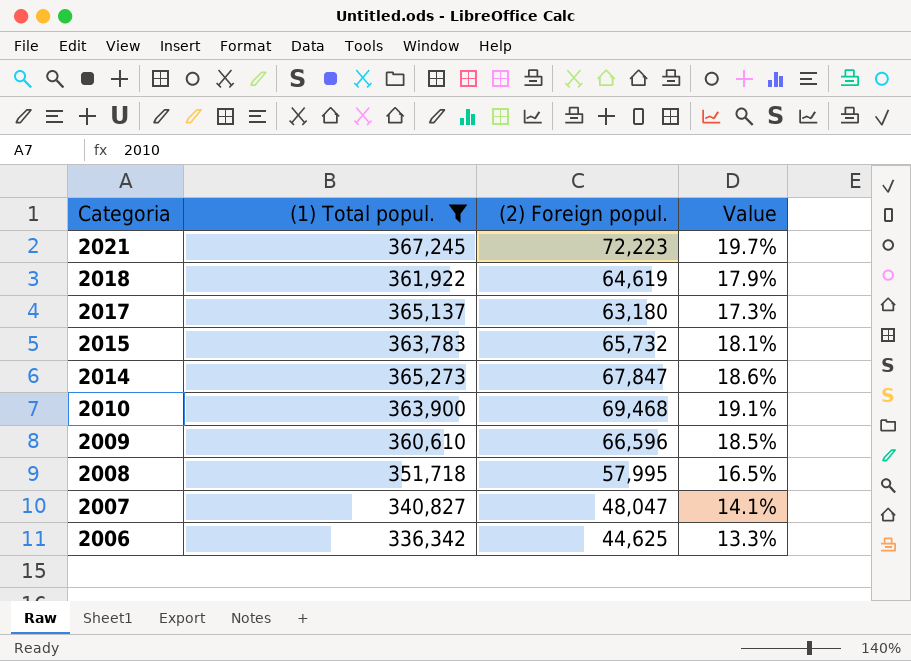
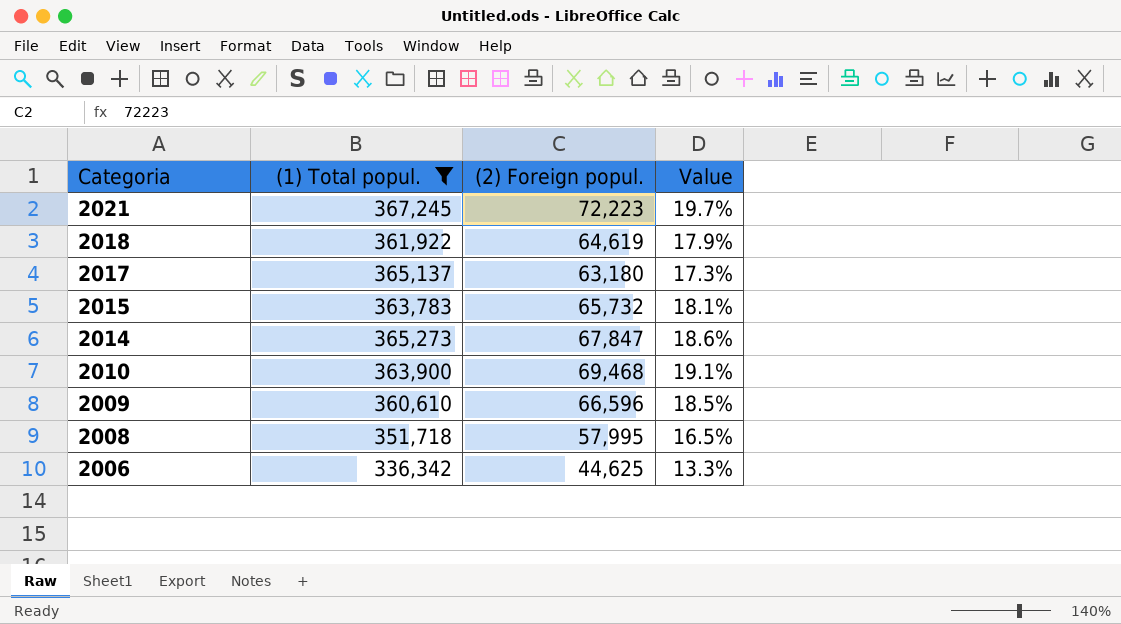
row 2007: 340,827 | 48,047 | 14.1% -> none

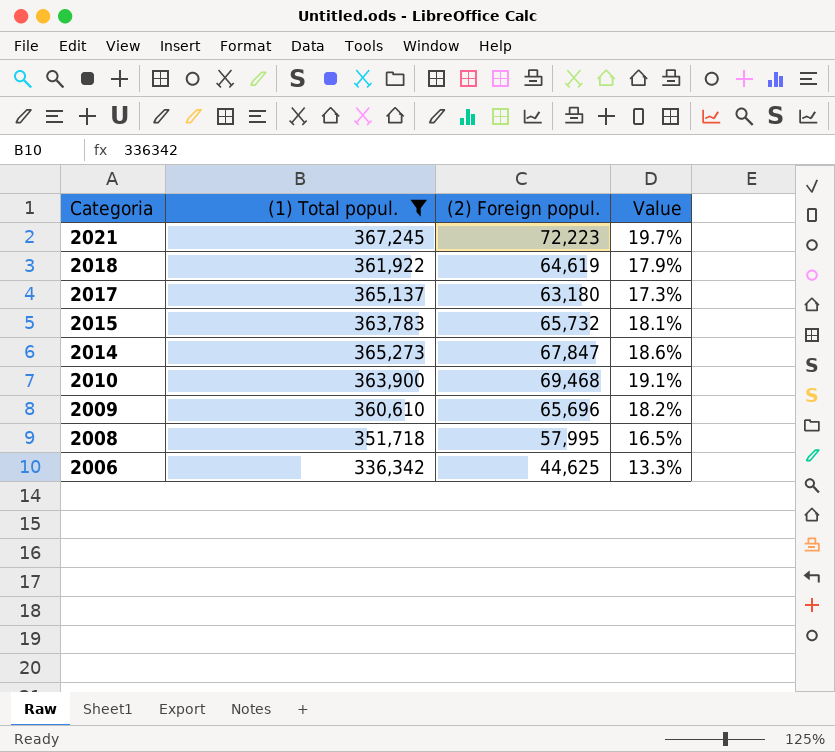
2009 | (2) Foreign popul.: 66,596 -> 65,696
2009 | Value: 18.5% -> 18.2%

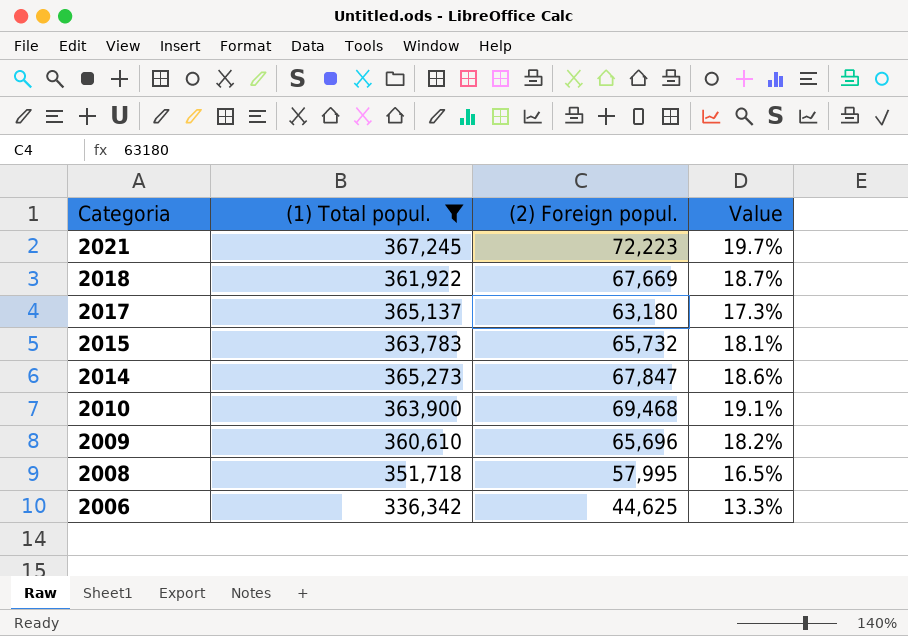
2018 | (2) Foreign popul.: 64,619 -> 67,669
2018 | Value: 17.9% -> 18.7%

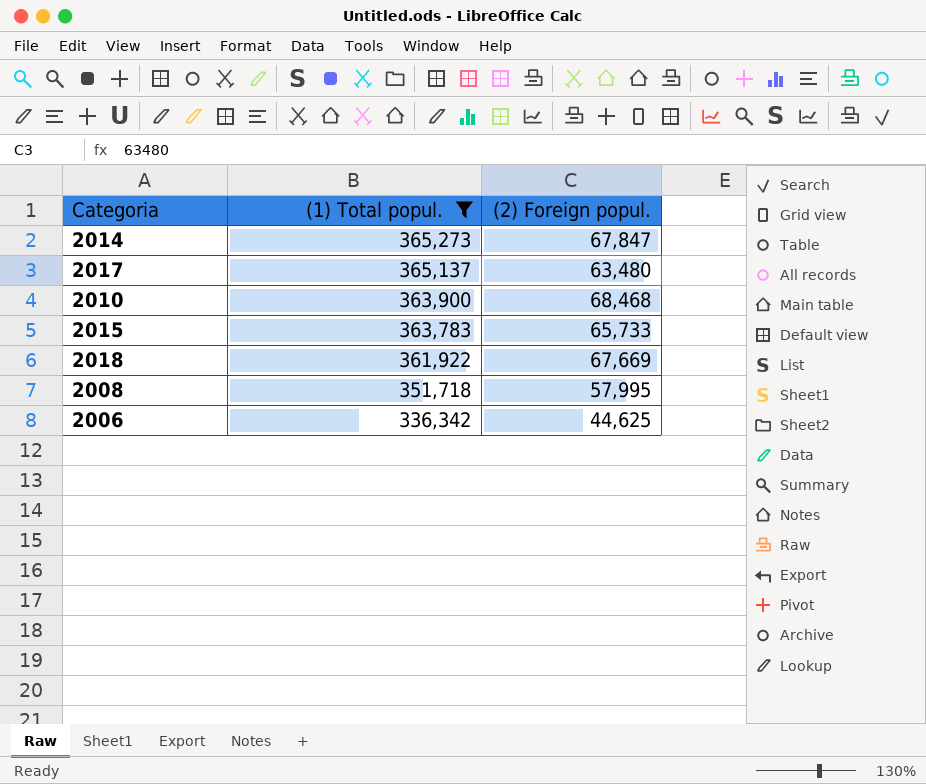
row order: Categoria descending -> (1) Total popul. descending
column Value | formula: [(2) Foreign popul.] / [(1) Total popul.] -> none
row 2021: 367,245 | 72,223 | 19.7% -> none
row 2009: 360,610 | 65,696 | 18.2% -> none
2017 | (2) Foreign popul.: 63,180 -> 63,480
2010 | (2) Foreign popul.: 69,468 -> 68,468
2015 | (2) Foreign popul.: 65,732 -> 65,733

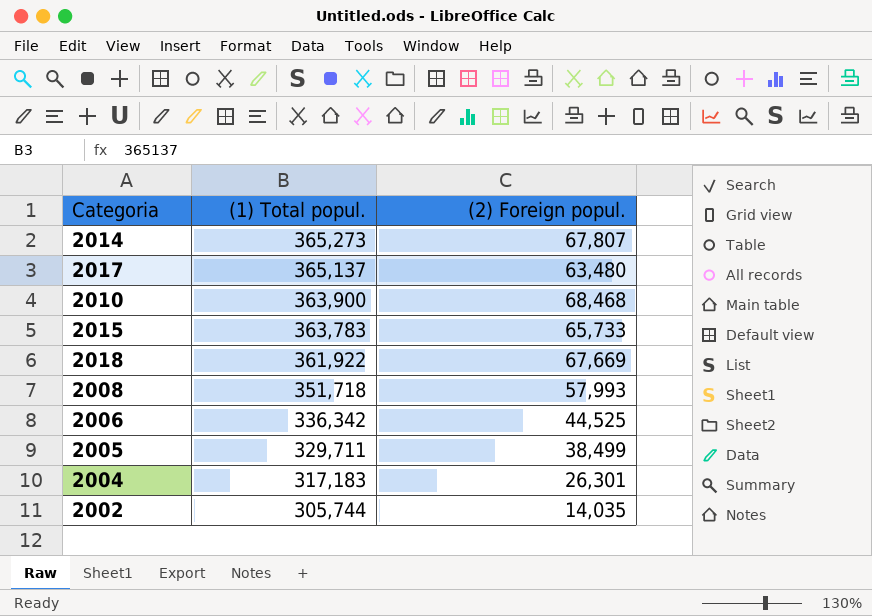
filter: (1) Total popul. >= 336,342 -> none
2014 | (2) Foreign popul.: 67,847 -> 67,807
2008 | (2) Foreign popul.: 57,995 -> 57,993
2006 | (2) Foreign popul.: 44,625 -> 44,525

